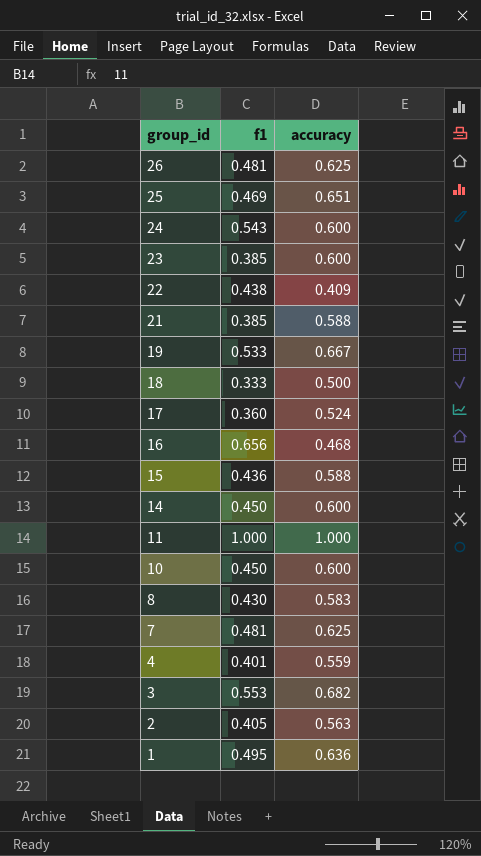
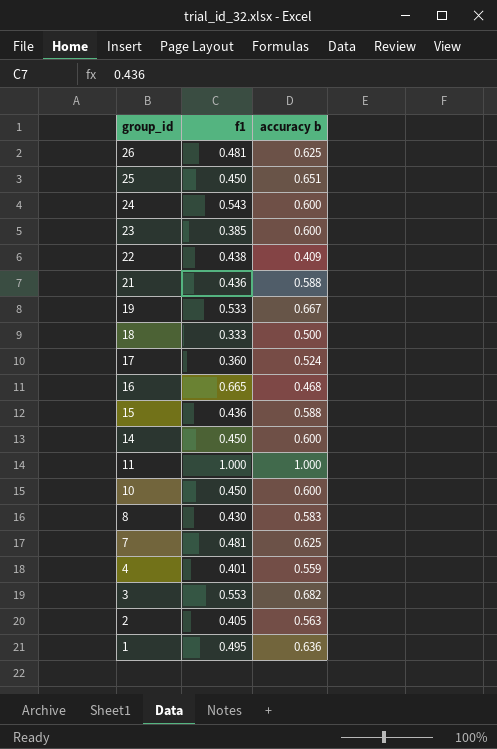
column name: accuracy -> accuracy b
25 | f1: 0.469 -> 0.450
21 | f1: 0.385 -> 0.436
16 | f1: 0.656 -> 0.665

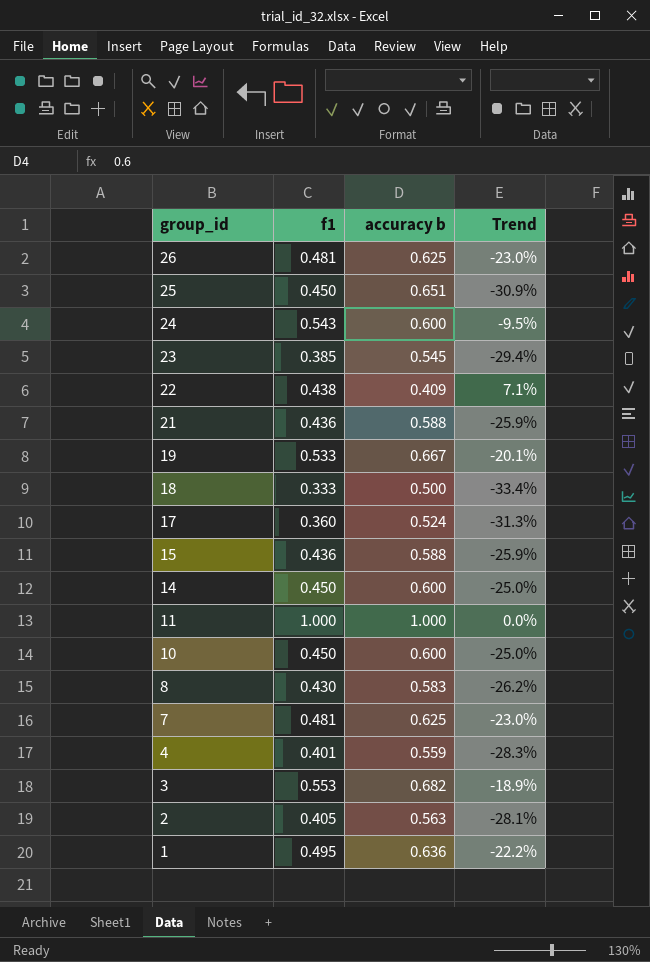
column Trend | formula: none -> ([f1] - [accuracy b]) / [accuracy b]
row 16: 0.665 | 0.468 -> none
23 | accuracy b: 0.600 -> 0.545

